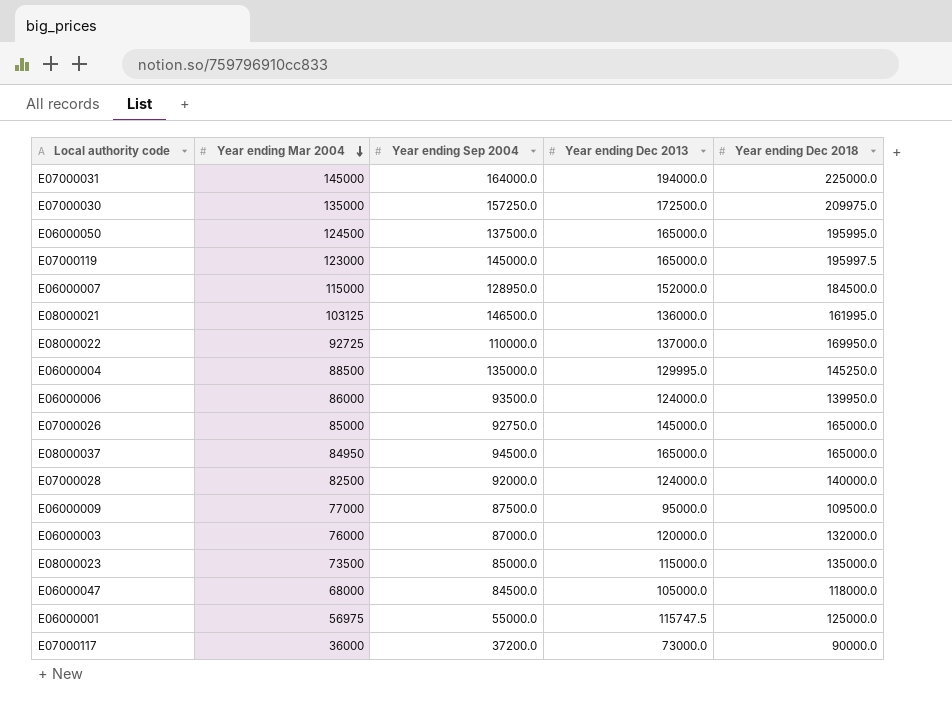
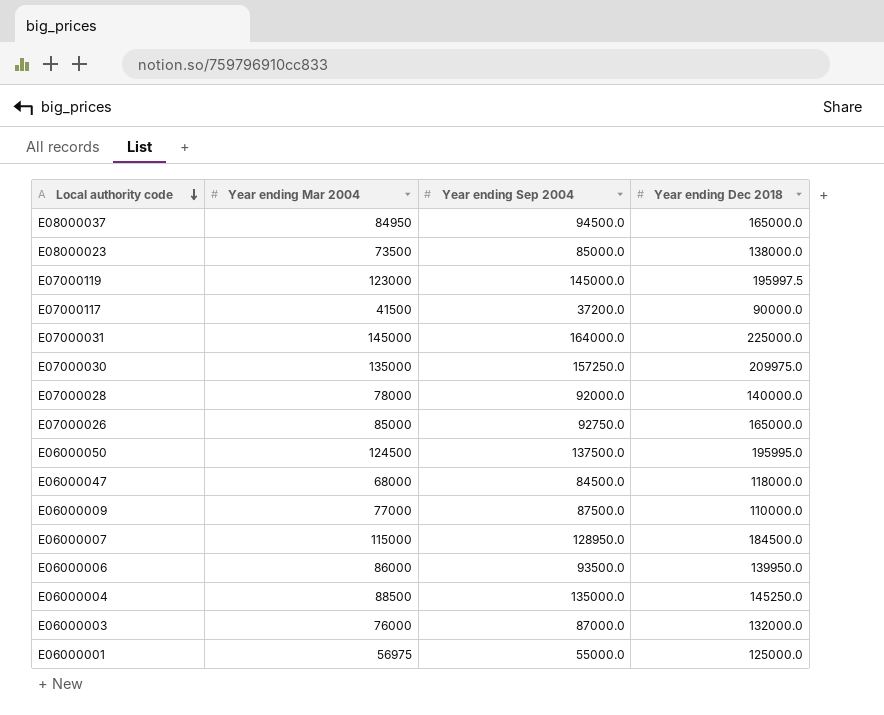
row order: Year ending Mar 2004 descending -> Local authority code descending
column Year ending Dec 2013 | position: 4 -> none
row E08000021: 103125 | 146500.0 | 136000.0 | 161995.0 -> none
row E08000022: 92725 | 110000.0 | 137000.0 | 169950.0 -> none
E08000023 | Year ending Dec 2018: 135000.0 -> 138000.0
E07000117 | Year ending Mar 2004: 36000 -> 41500
E07000028 | Year ending Mar 2004: 82500 -> 78000
E06000009 | Year ending Dec 2018: 109500.0 -> 110000.0

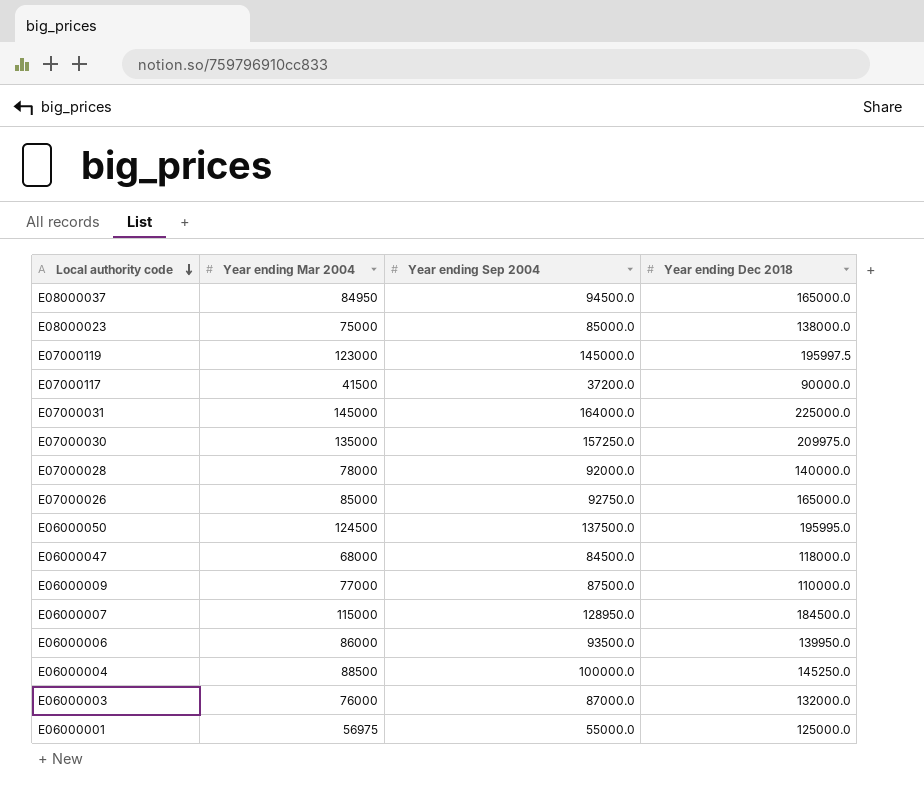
E08000023 | Year ending Mar 2004: 73500 -> 75000
E06000004 | Year ending Sep 2004: 135000.0 -> 100000.0

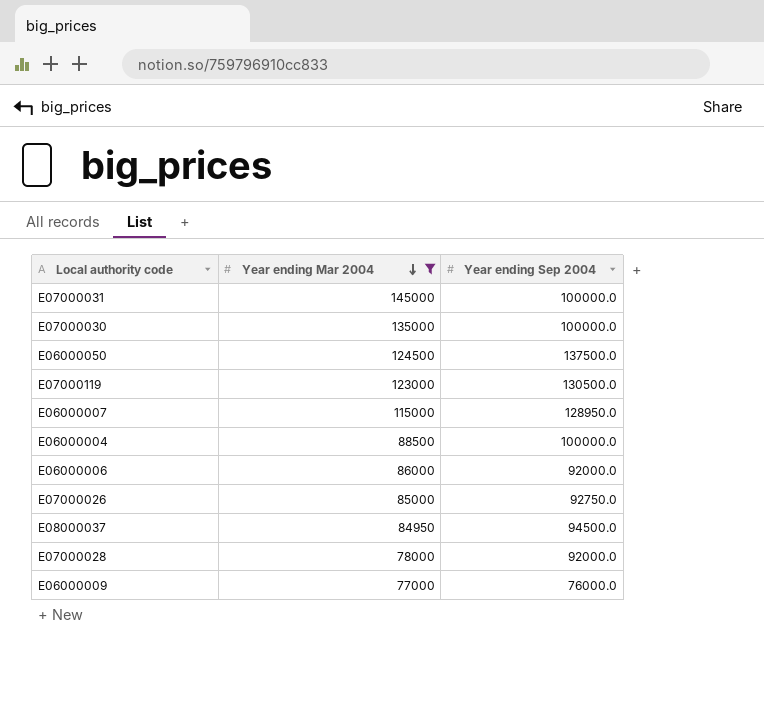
filter: none -> Year ending Mar 2004 >= 77000
row order: Local authority code descending -> Year ending Mar 2004 descending
column Year ending Dec 2018 | position: 4 -> none
E07000031 | Year ending Sep 2004: 164000.0 -> 100000.0
E07000030 | Year ending Sep 2004: 157250.0 -> 100000.0
E07000119 | Year ending Sep 2004: 145000.0 -> 130500.0
E06000006 | Year ending Sep 2004: 93500.0 -> 92000.0
E06000009 | Year ending Sep 2004: 87500.0 -> 76000.0

